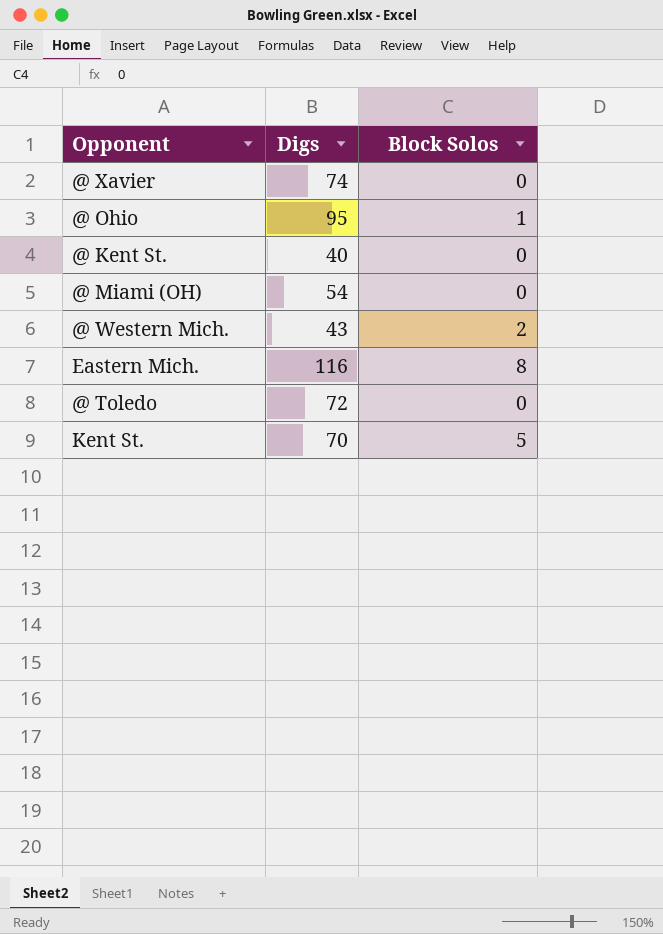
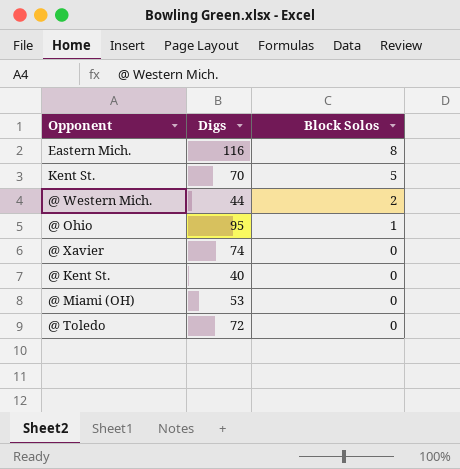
row order: none -> Block Solos descending
@ Western Mich. | Digs: 43 -> 44
@ Miami (OH) | Digs: 54 -> 53

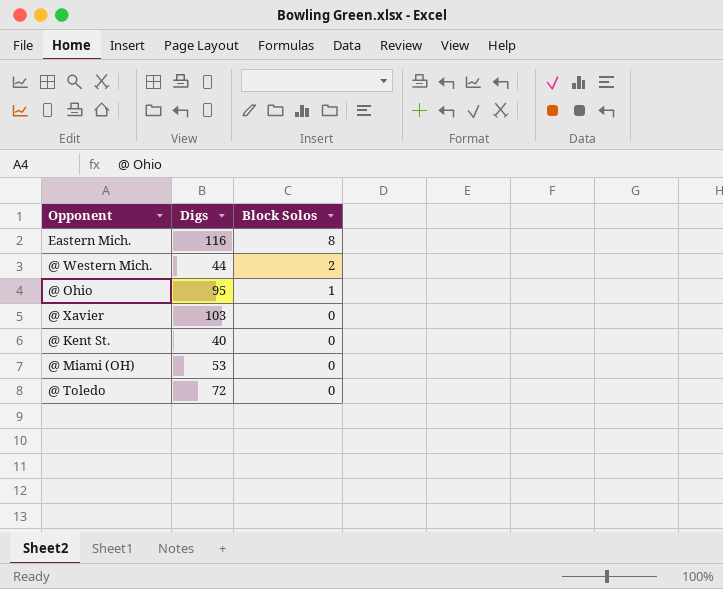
row Kent St.: 70 | 5 -> none
@ Xavier | Digs: 74 -> 103

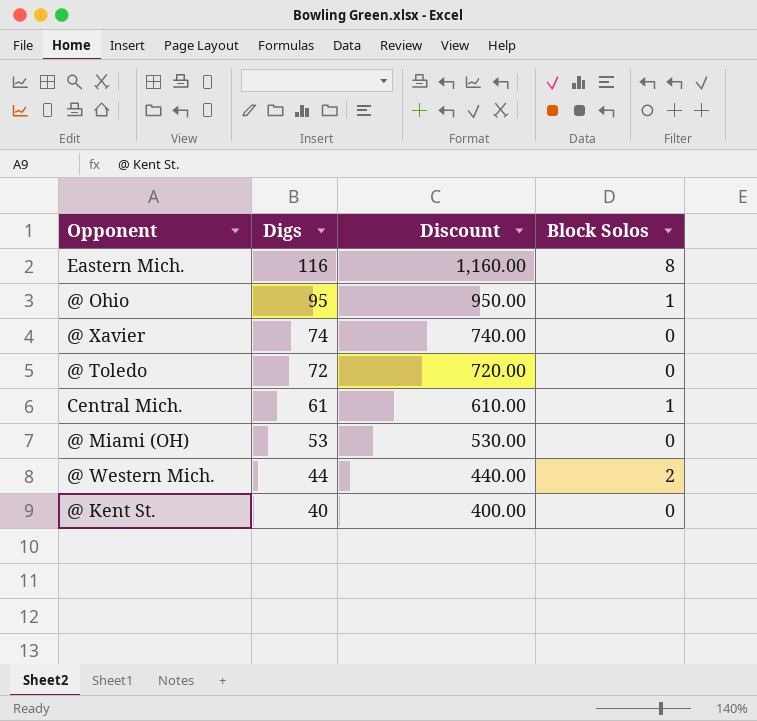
row order: Block Solos descending -> Digs descending
column Discount | formula: none -> [Digs] * 10
@ Xavier | Digs: 103 -> 74
row Central Mich.: none -> 61 | 610.00 | 1

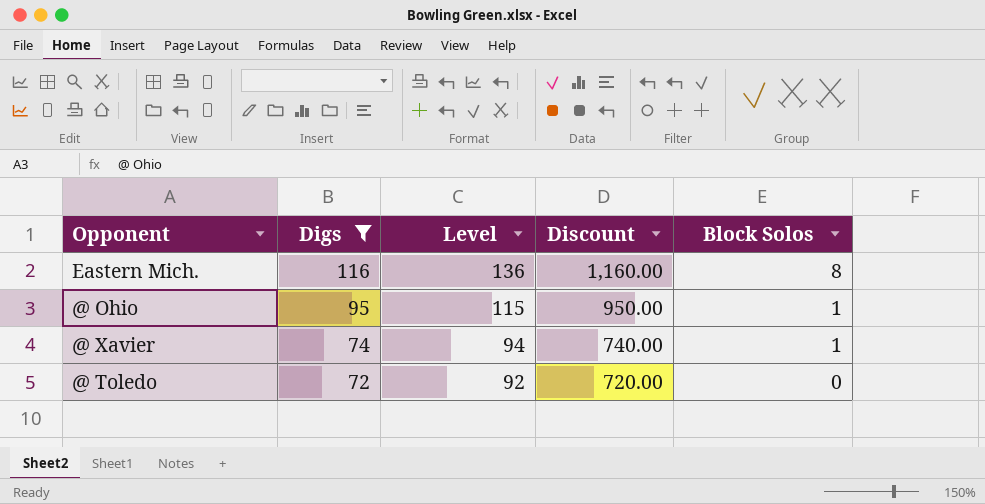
filter: none -> Digs >= 72
column Level | formula: none -> [Digs] + 20
@ Xavier | Block Solos: 0 -> 1

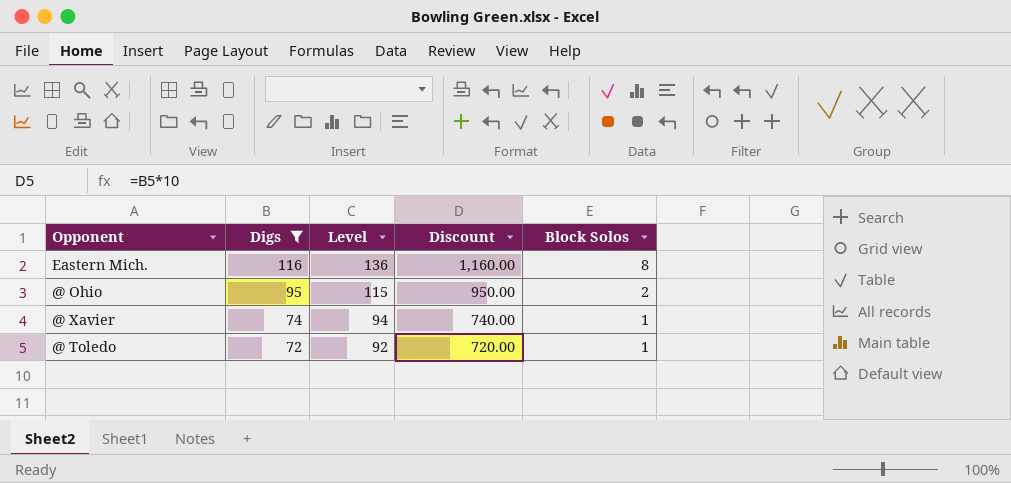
@ Ohio | Block Solos: 1 -> 2
@ Toledo | Block Solos: 0 -> 1

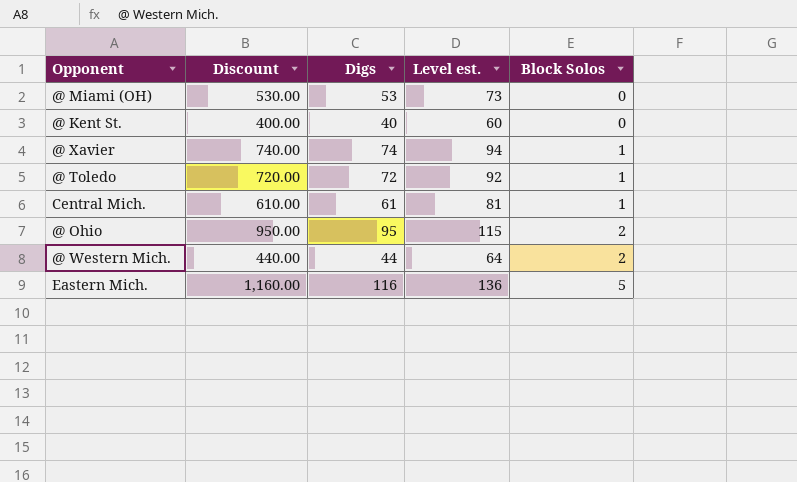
filter: Digs >= 72 -> none
row order: Digs descending -> Block Solos ascending
column Discount | position: 4 -> 2
column name: Level -> Level est.
Eastern Mich. | Block Solos: 8 -> 5

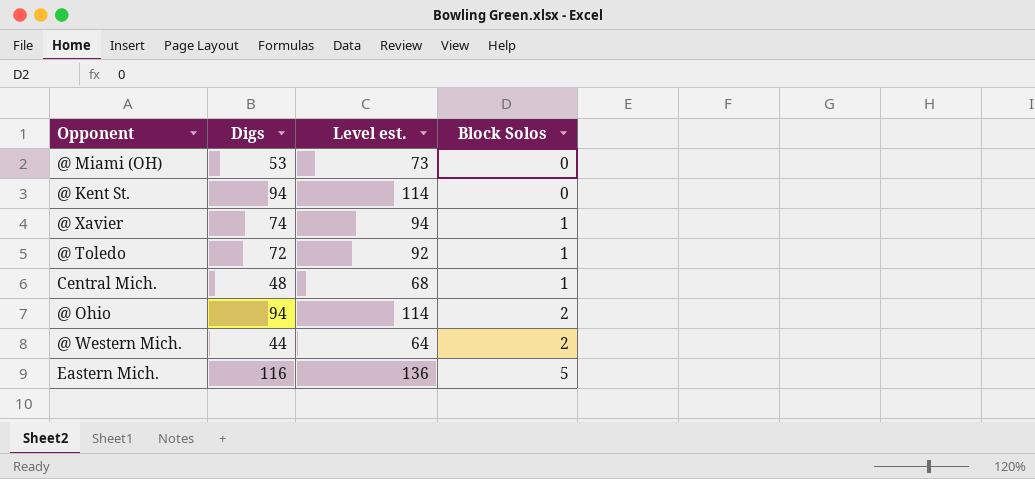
column Discount | formula: [Digs] * 10 -> none
@ Kent St. | Digs: 40 -> 94
@ Kent St. | Level est.: 60 -> 114
Central Mich. | Digs: 61 -> 48
Central Mich. | Level est.: 81 -> 68
@ Ohio | Digs: 95 -> 94
@ Ohio | Level est.: 115 -> 114

